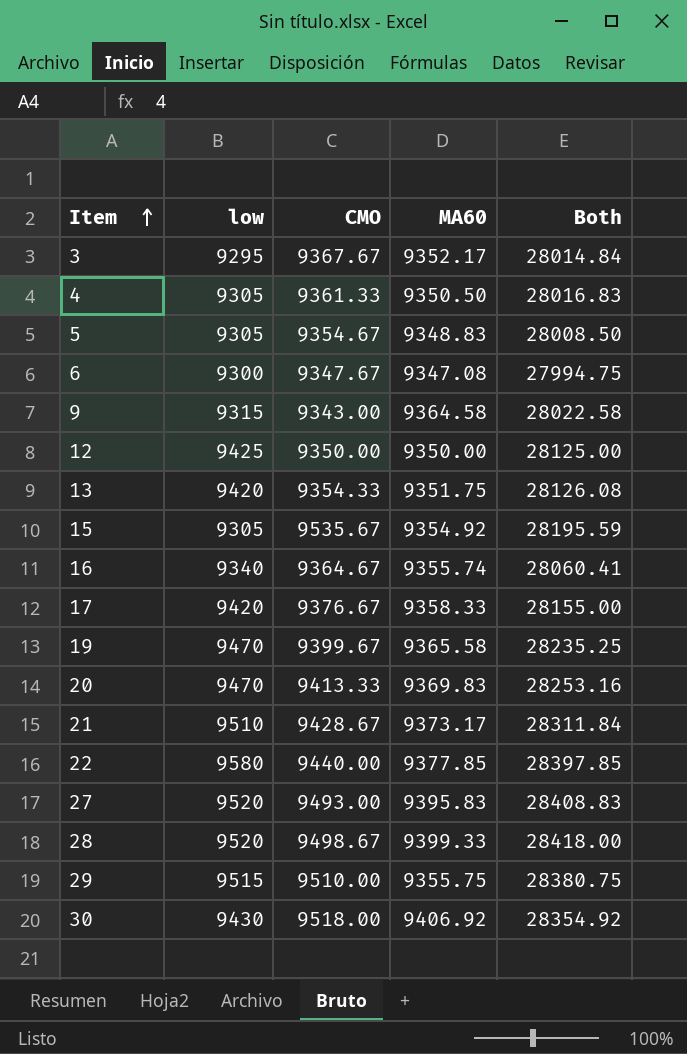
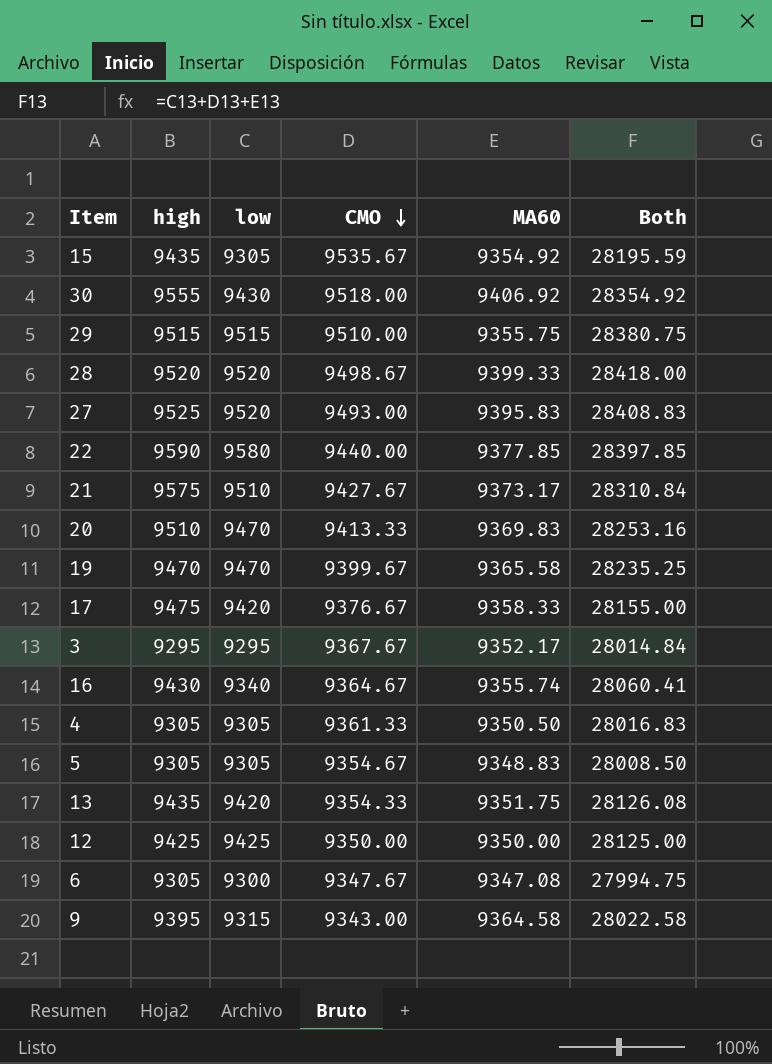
row order: Item ascending -> CMO descending
column high | position: none -> 2
21 | CMO: 9428.67 -> 9427.67
21 | Both: 28311.84 -> 28310.84

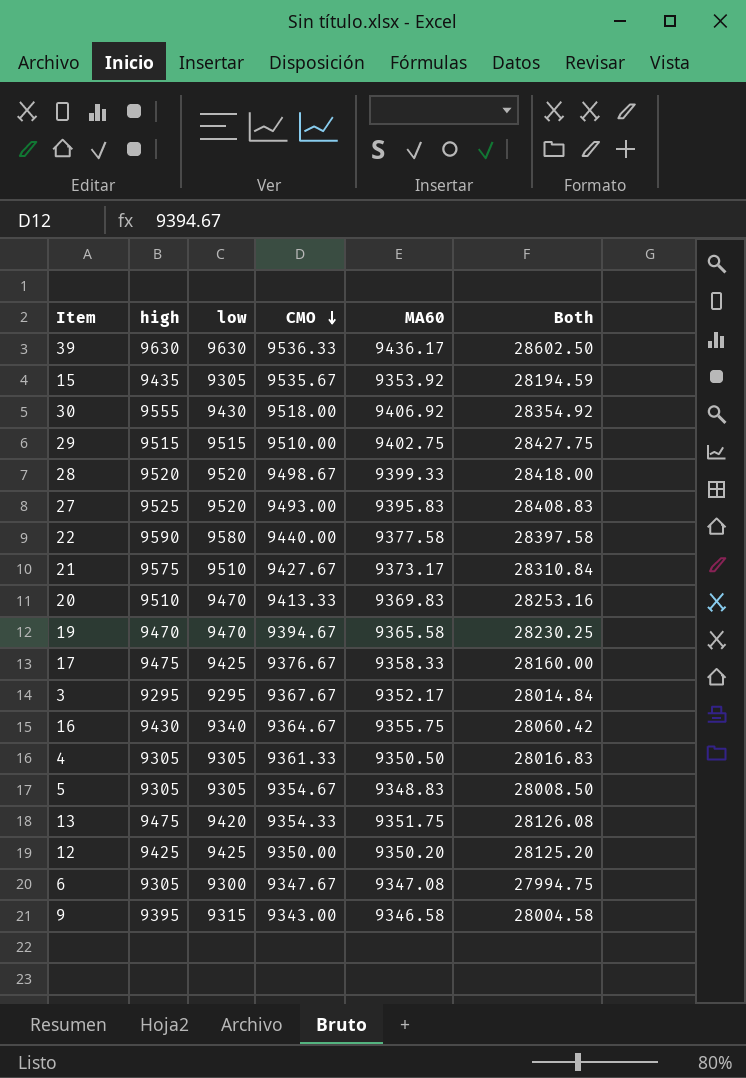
row 39: none -> 9630 | 9630 | 9536.33 | 9436.17 | 28602.50
15 | MA60: 9354.92 -> 9353.92
15 | Both: 28195.59 -> 28194.59
29 | MA60: 9355.75 -> 9402.75
29 | Both: 28380.75 -> 28427.75
22 | MA60: 9377.85 -> 9377.58
22 | Both: 28397.85 -> 28397.58
19 | CMO: 9399.67 -> 9394.67
19 | Both: 28235.25 -> 28230.25
17 | low: 9420 -> 9425
17 | Both: 28155.00 -> 28160.00
16 | MA60: 9355.74 -> 9355.75
16 | Both: 28060.41 -> 28060.42
13 | high: 9435 -> 9475
12 | MA60: 9350.00 -> 9350.20
12 | Both: 28125.00 -> 28125.20
9 | MA60: 9364.58 -> 9346.58
9 | Both: 28022.58 -> 28004.58

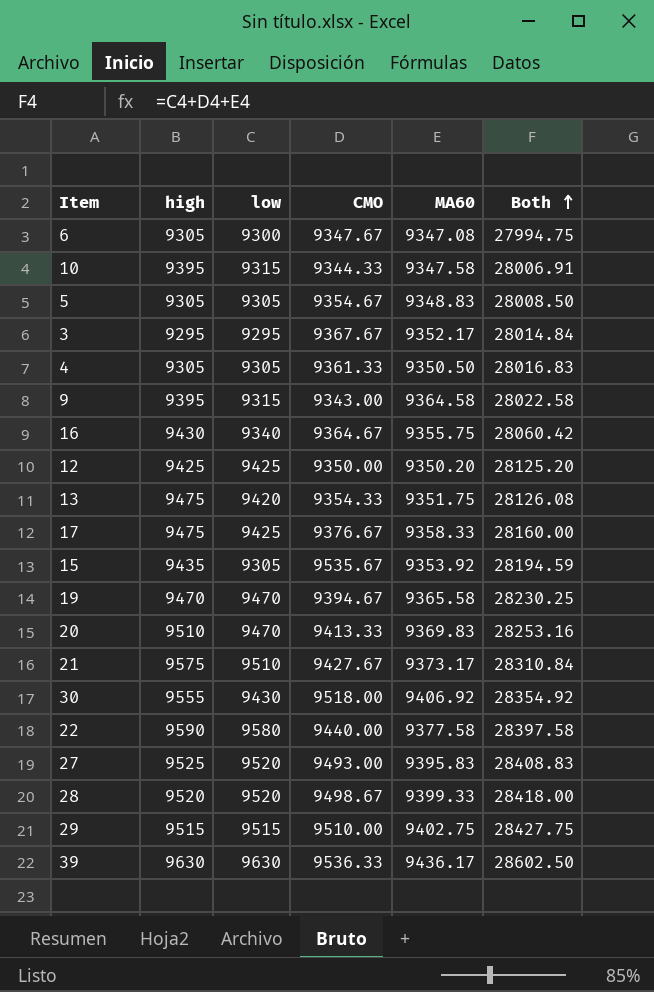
row order: CMO descending -> Both ascending
row 10: none -> 9395 | 9315 | 9344.33 | 9347.58 | 28006.91
9 | MA60: 9346.58 -> 9364.58
9 | Both: 28004.58 -> 28022.58

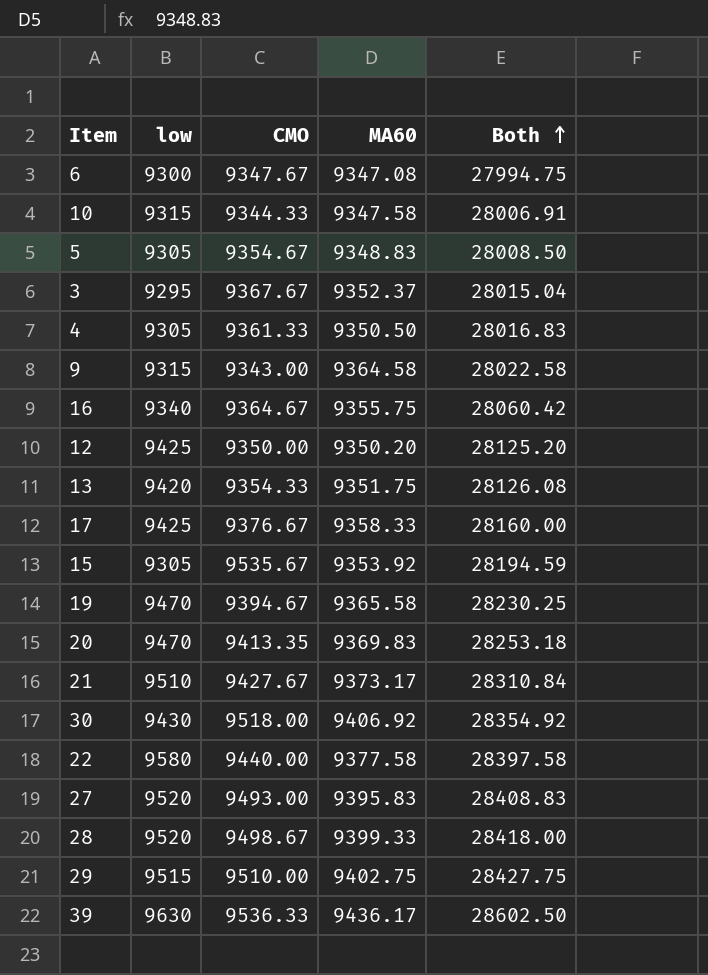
column high | position: 2 -> none
3 | MA60: 9352.17 -> 9352.37
3 | Both: 28014.84 -> 28015.04
20 | CMO: 9413.33 -> 9413.35
20 | Both: 28253.16 -> 28253.18

